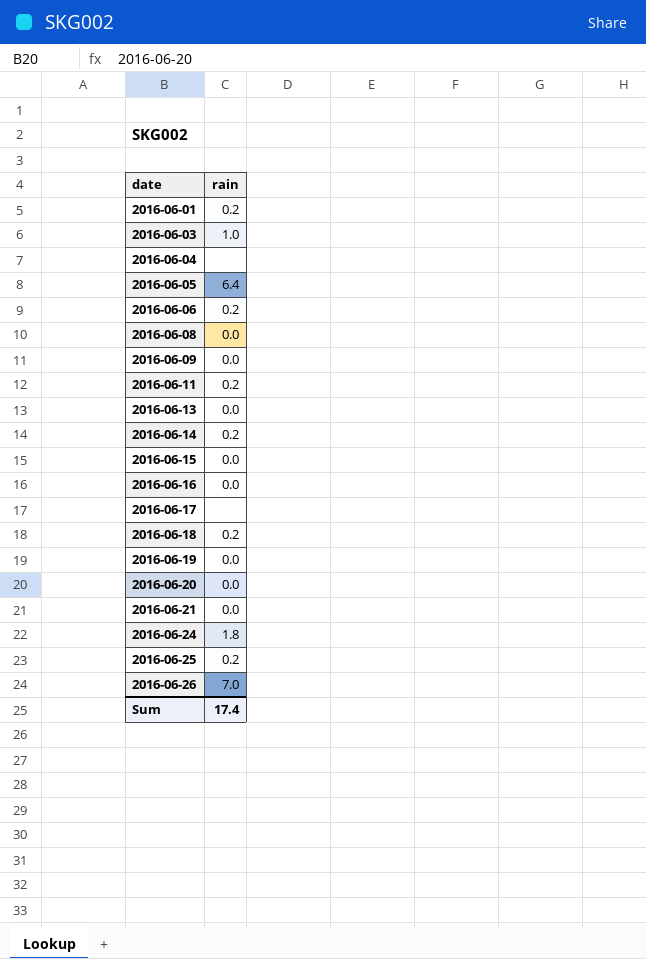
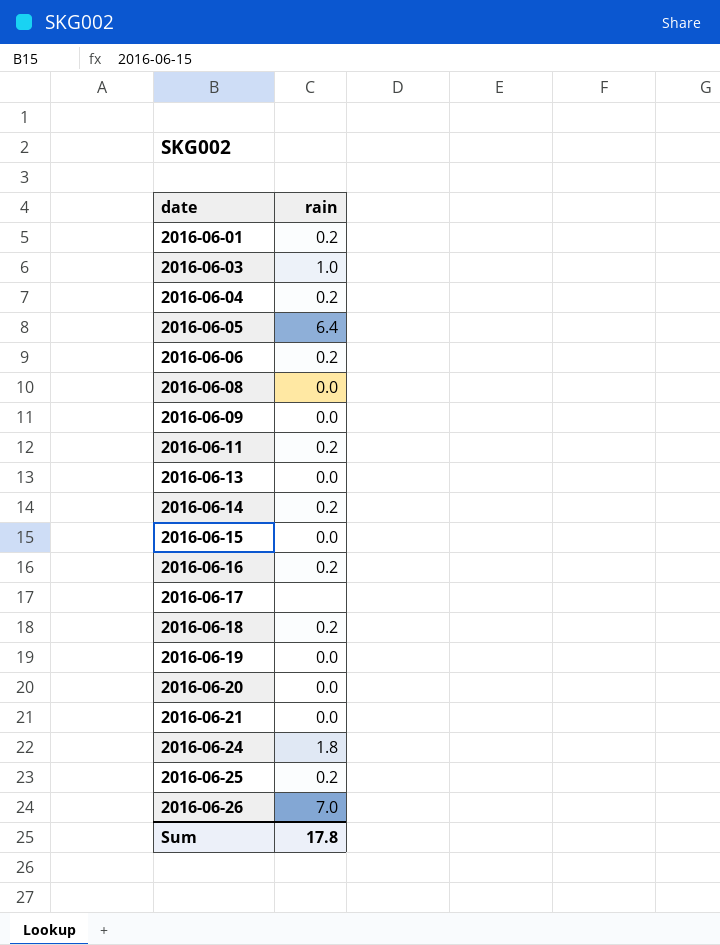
2016-06-04 | rain: none -> 0.2
2016-06-16 | rain: 0.0 -> 0.2
Sum | rain: 17.4 -> 17.8

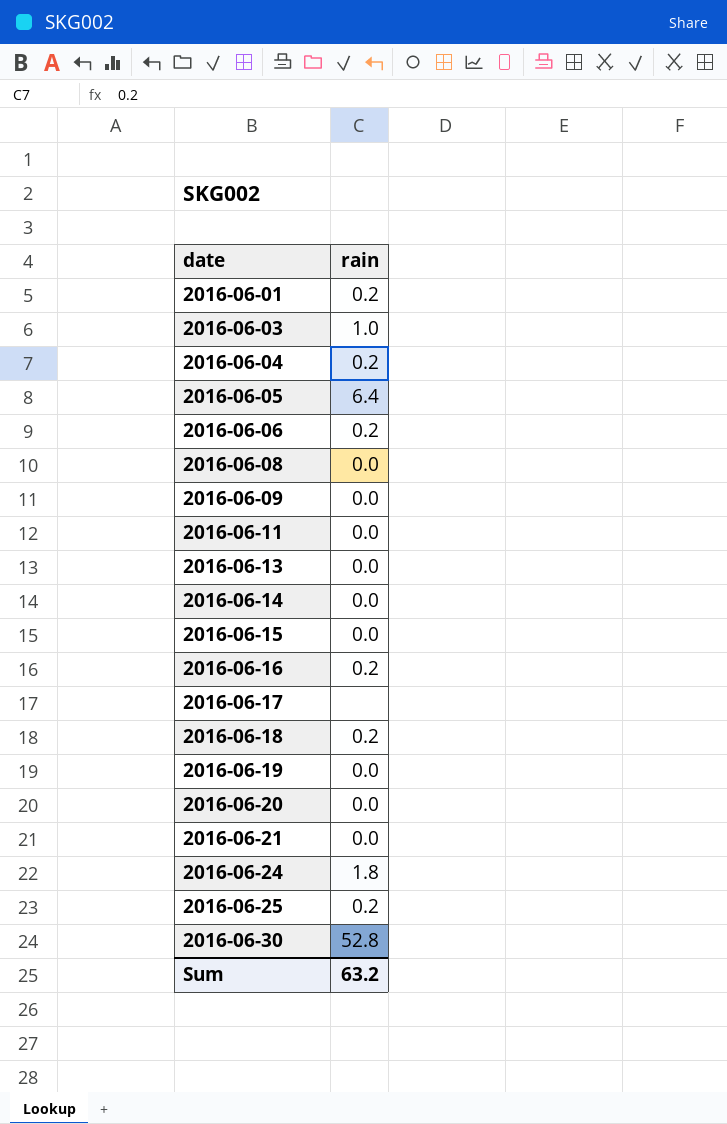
row 2016-06-26: 7.0 -> none
2016-06-11 | rain: 0.2 -> 0.0
2016-06-14 | rain: 0.2 -> 0.0
row 2016-06-30: none -> 52.8
Sum | rain: 17.8 -> 63.2

